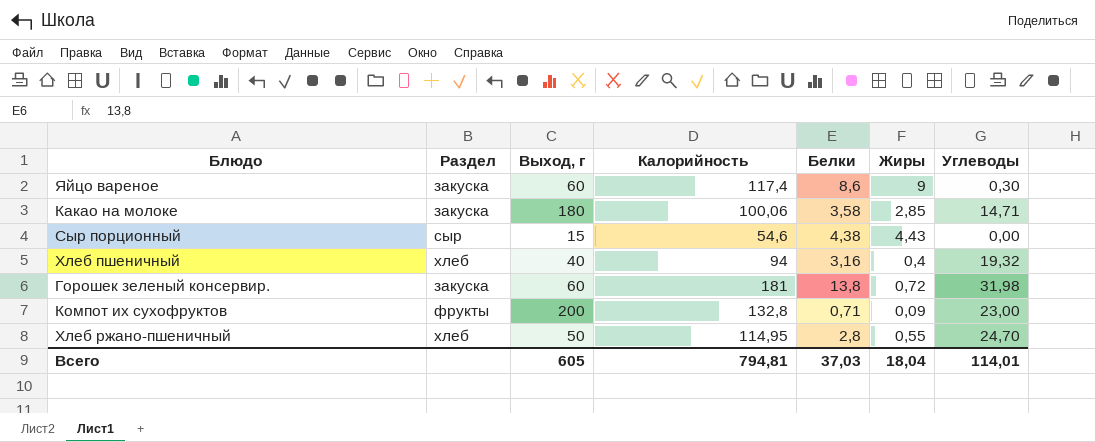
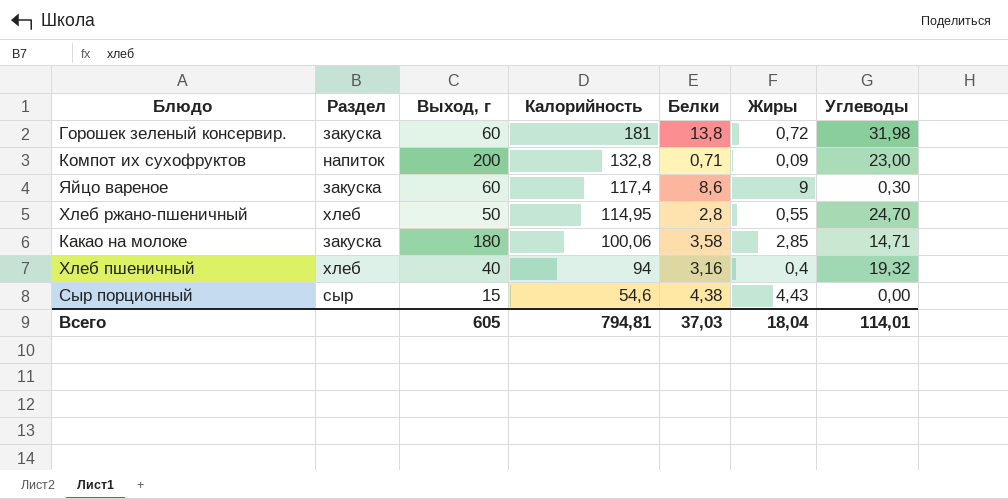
row order: none -> Калорийность descending
Компот их сухофруктов | Раздел: фрукты -> напиток

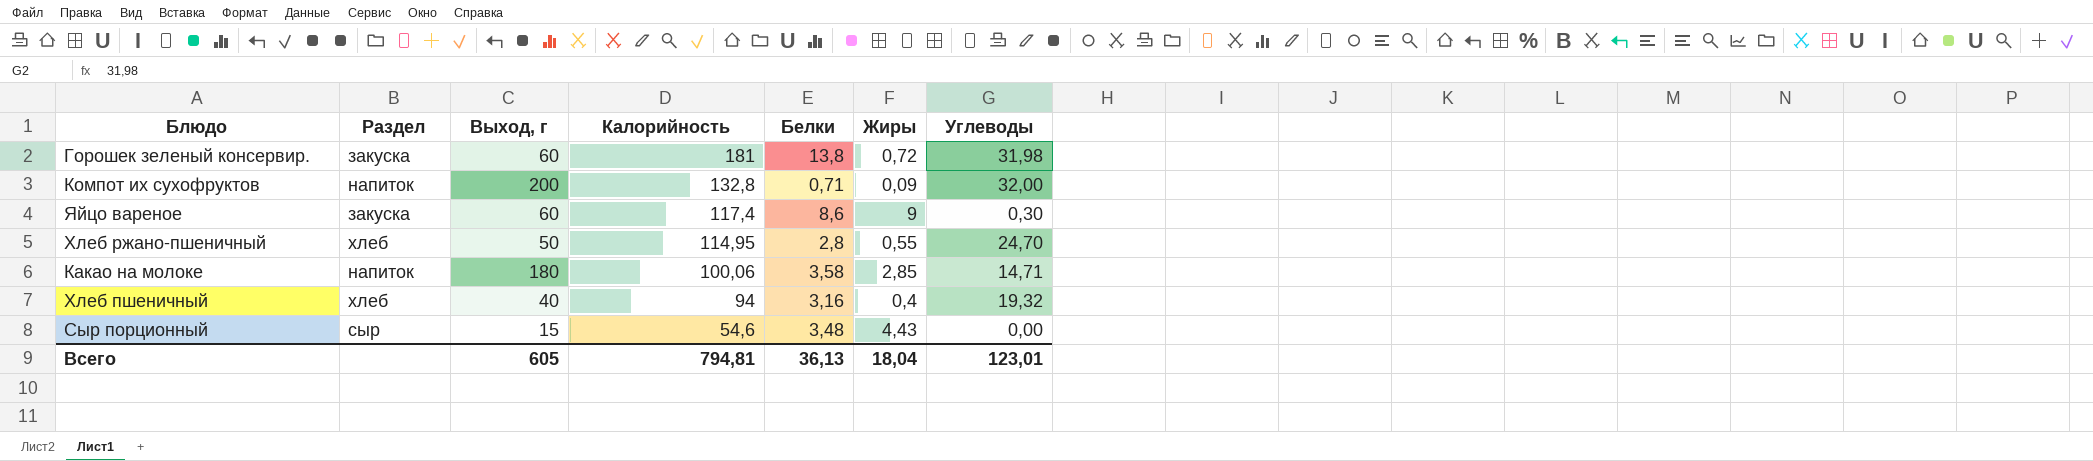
Компот их сухофруктов | Углеводы: 23,00 -> 32,00
Какао на молоке | Раздел: закуска -> напиток
Сыр порционный | Белки: 4,38 -> 3,48
Всего | Белки: 37,03 -> 36,13
Всего | Углеводы: 114,01 -> 123,01

